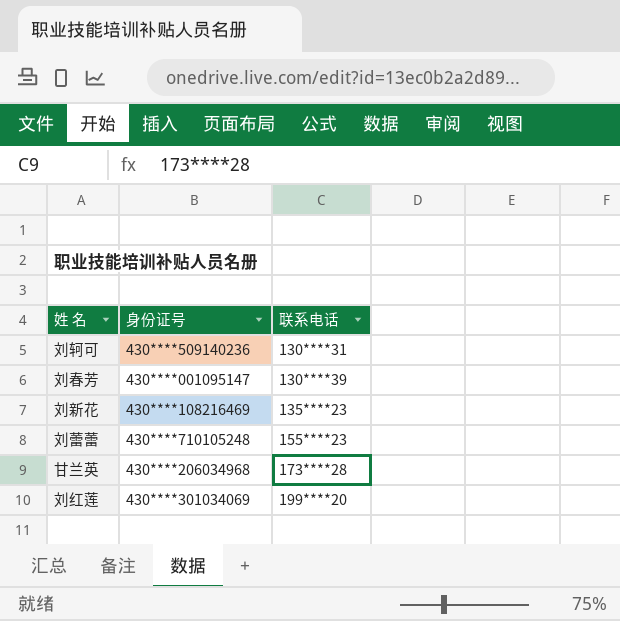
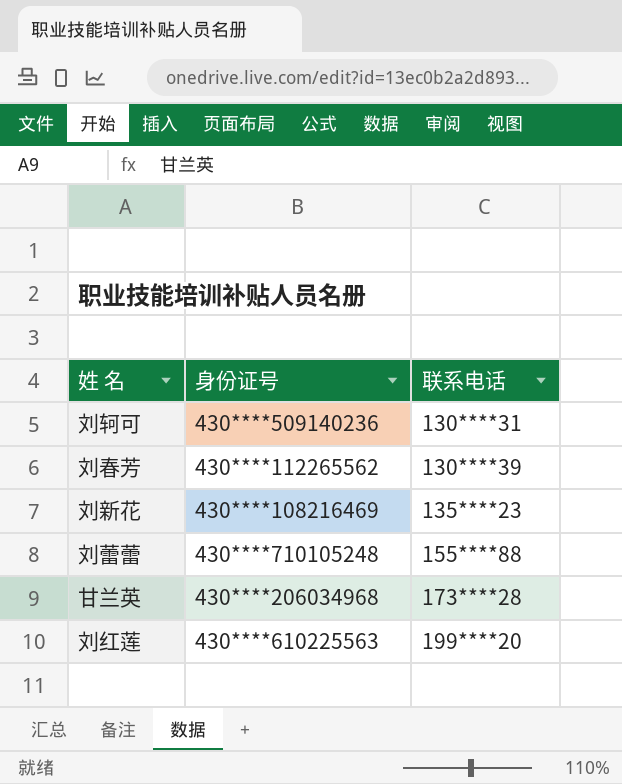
刘春芳 | 身份证号: 430****001095147 -> 430****112265562
刘蕾蕾 | 联系电话: 155****23 -> 155****88
刘红莲 | 身份证号: 430****301034069 -> 430****610225563

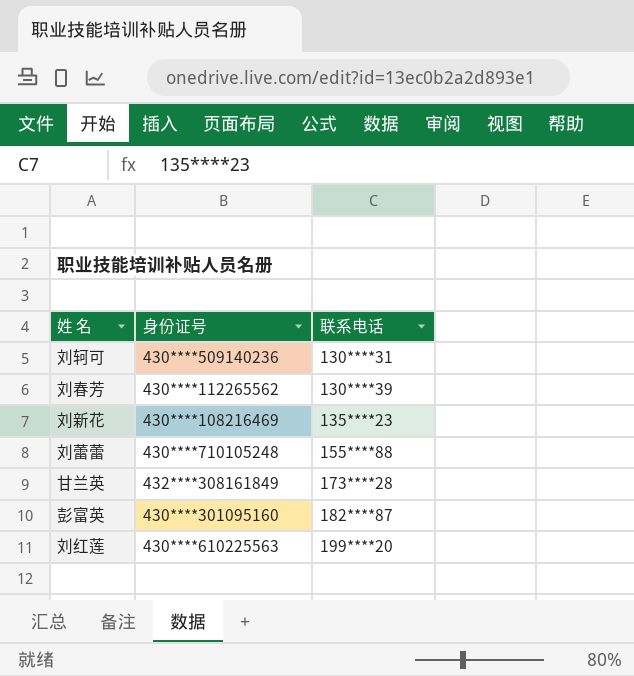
甘兰英 | 身份证号: 430****206034968 -> 432****308161849
row 彭富英: none -> 430****301095160 | 182****87

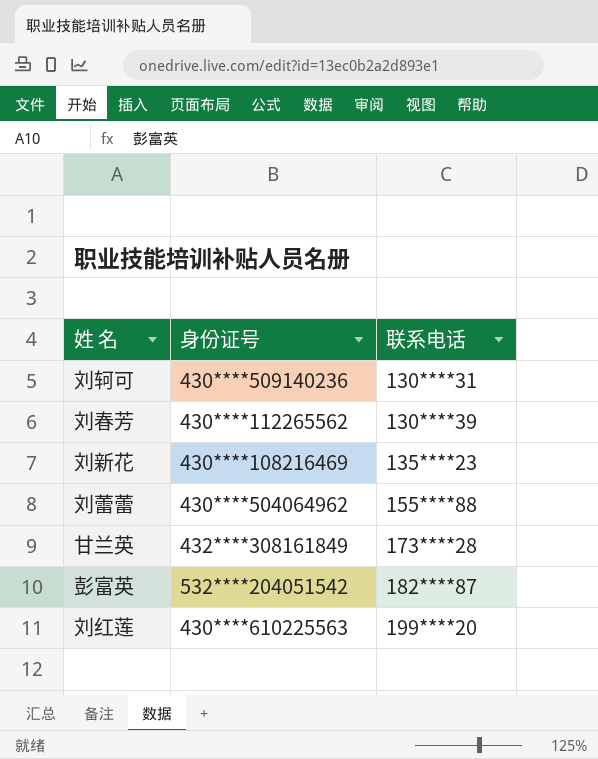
刘蕾蕾 | 身份证号: 430****710105248 -> 430****504064962
彭富英 | 身份证号: 430****301095160 -> 532****204051542

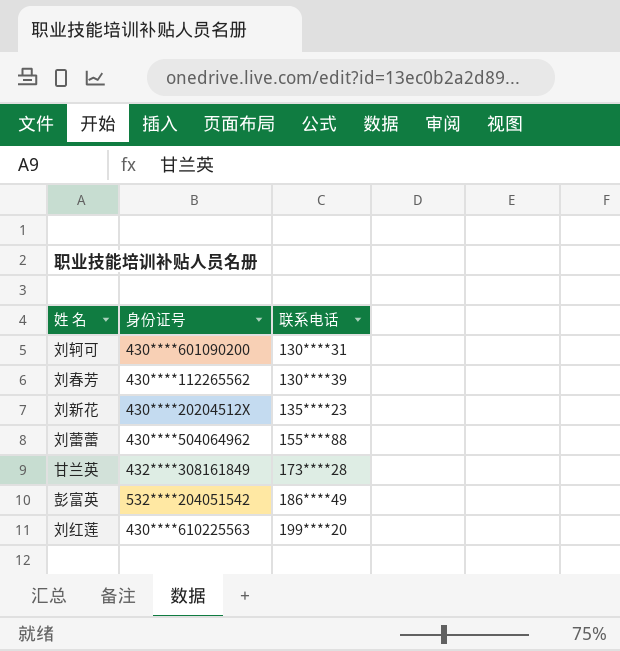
刘轲可 | 身份证号: 430****509140236 -> 430****601090200
刘新花 | 身份证号: 430****108216469 -> 430****20204512X
彭富英 | 联系电话: 182****87 -> 186****49

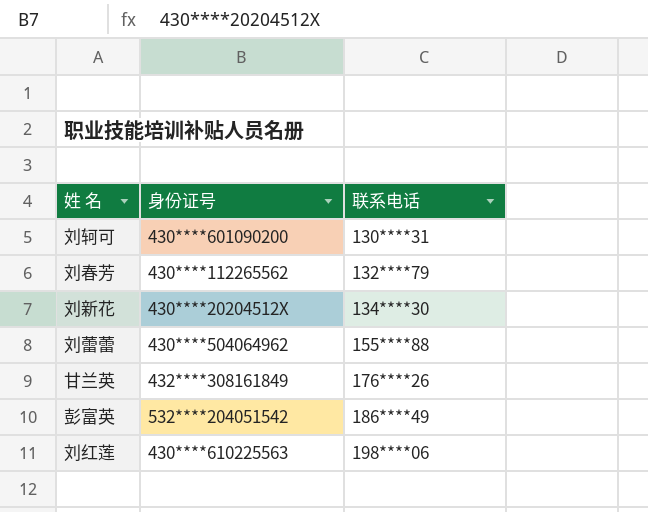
刘春芳 | 联系电话: 130****39 -> 132****79
刘新花 | 联系电话: 135****23 -> 134****30
甘兰英 | 联系电话: 173****28 -> 176****26
刘红莲 | 联系电话: 199****20 -> 198****06

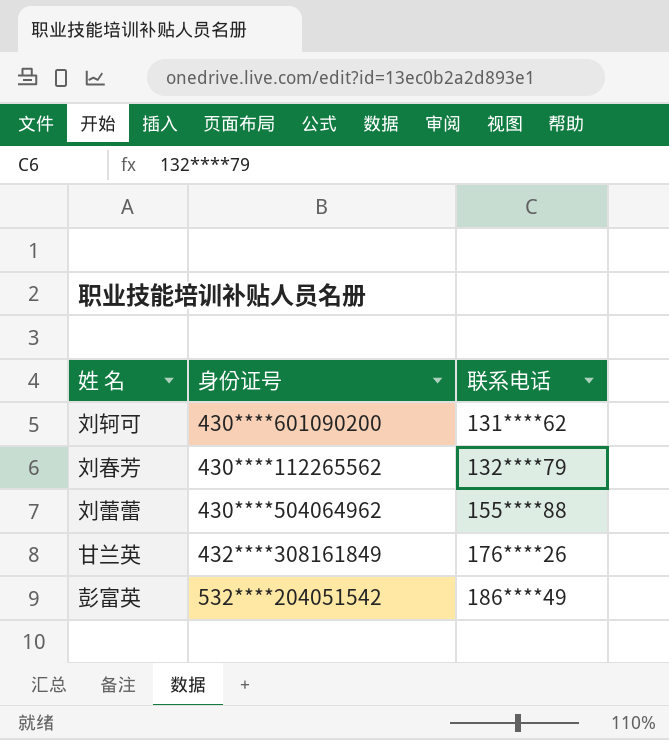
row 刘新花: 430****20204512X | 134****30 -> none
row 刘红莲: 430****610225563 | 198****06 -> none
刘轲可 | 联系电话: 130****31 -> 131****62

